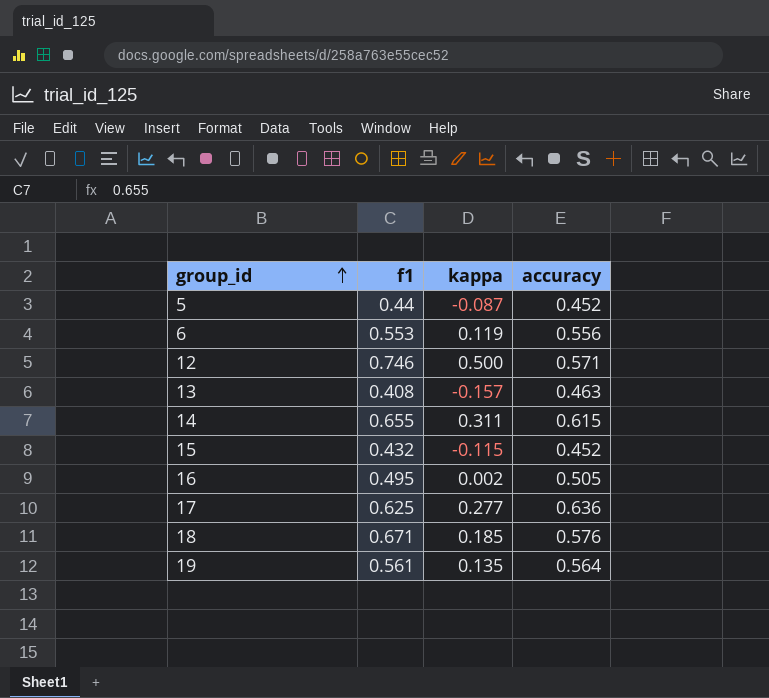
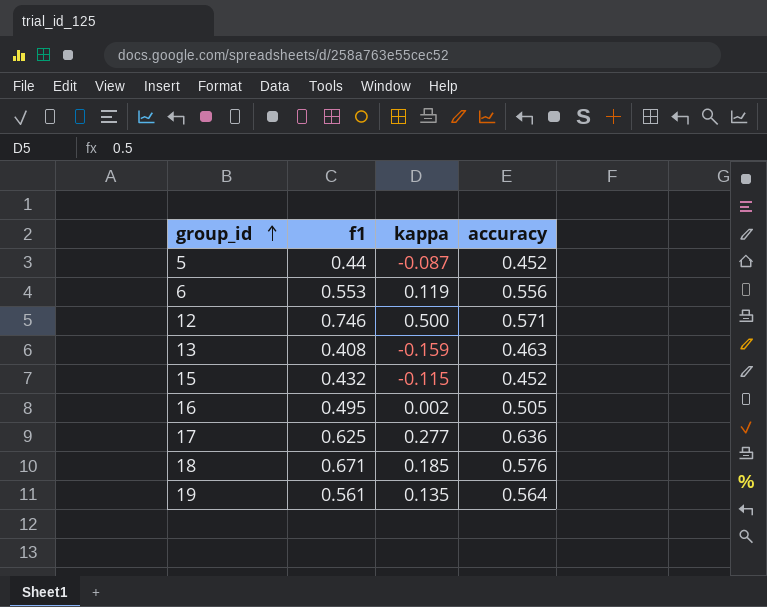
row 14: 0.655 | 0.311 | 0.615 -> none
13 | kappa: -0.157 -> -0.159

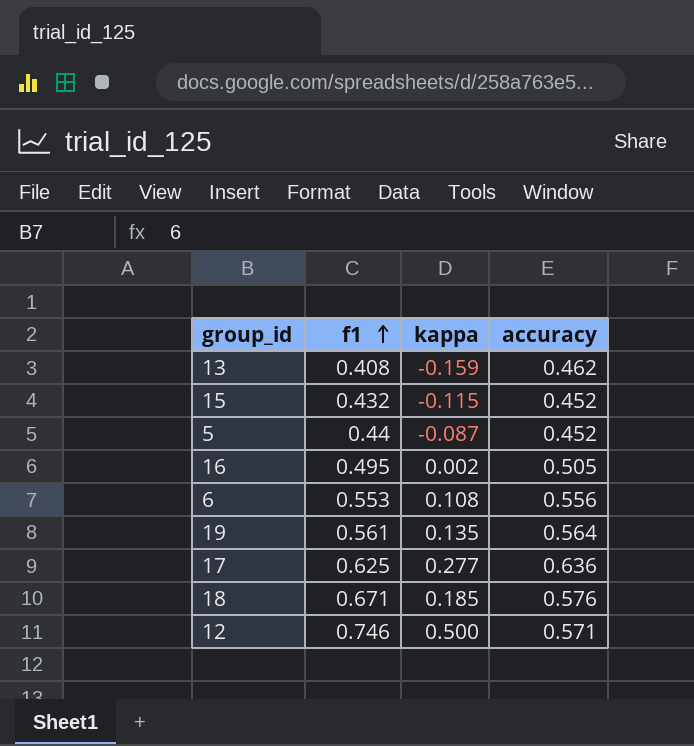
row order: group_id ascending -> f1 ascending
13 | accuracy: 0.463 -> 0.462
6 | kappa: 0.119 -> 0.108

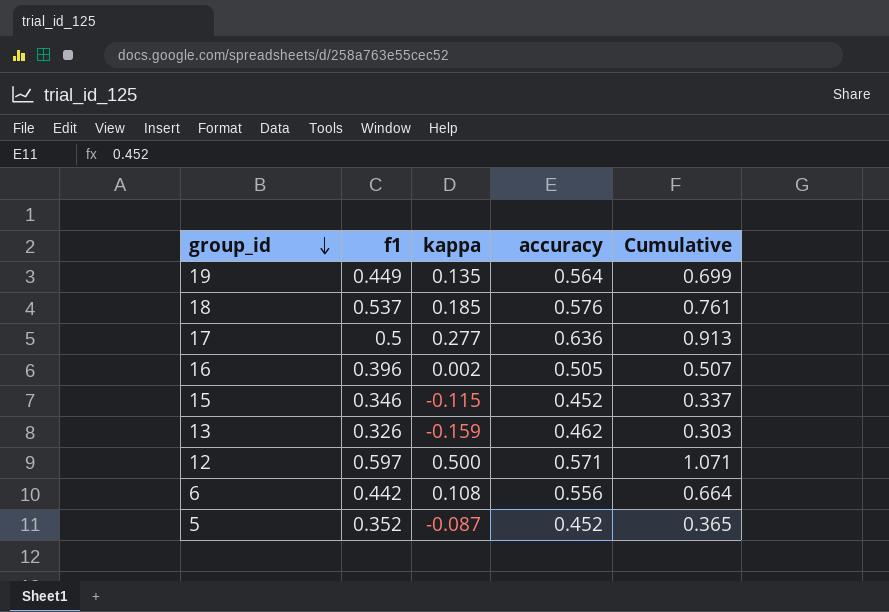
row order: f1 ascending -> group_id descending
column Cumulative | formula: none -> [kappa] + [accuracy]
19 | f1: 0.561 -> 0.449
18 | f1: 0.671 -> 0.537
17 | f1: 0.625 -> 0.5
16 | f1: 0.495 -> 0.396
15 | f1: 0.432 -> 0.346
13 | f1: 0.408 -> 0.326
12 | f1: 0.746 -> 0.597
6 | f1: 0.553 -> 0.442
5 | f1: 0.44 -> 0.352

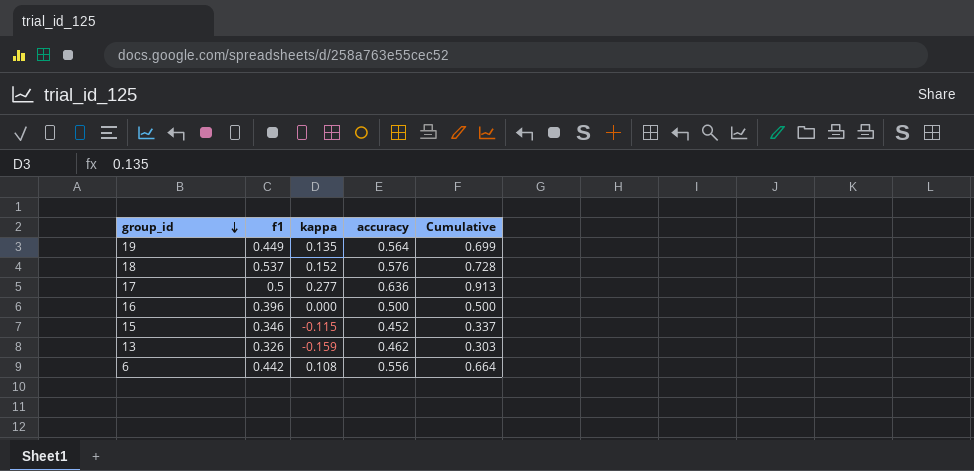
row 12: 0.597 | 0.500 | 0.571 | 1.071 -> none
row 5: 0.352 | -0.087 | 0.452 | 0.365 -> none
18 | kappa: 0.185 -> 0.152
18 | Cumulative: 0.761 -> 0.728
16 | kappa: 0.002 -> 0.000
16 | accuracy: 0.505 -> 0.500
16 | Cumulative: 0.507 -> 0.500

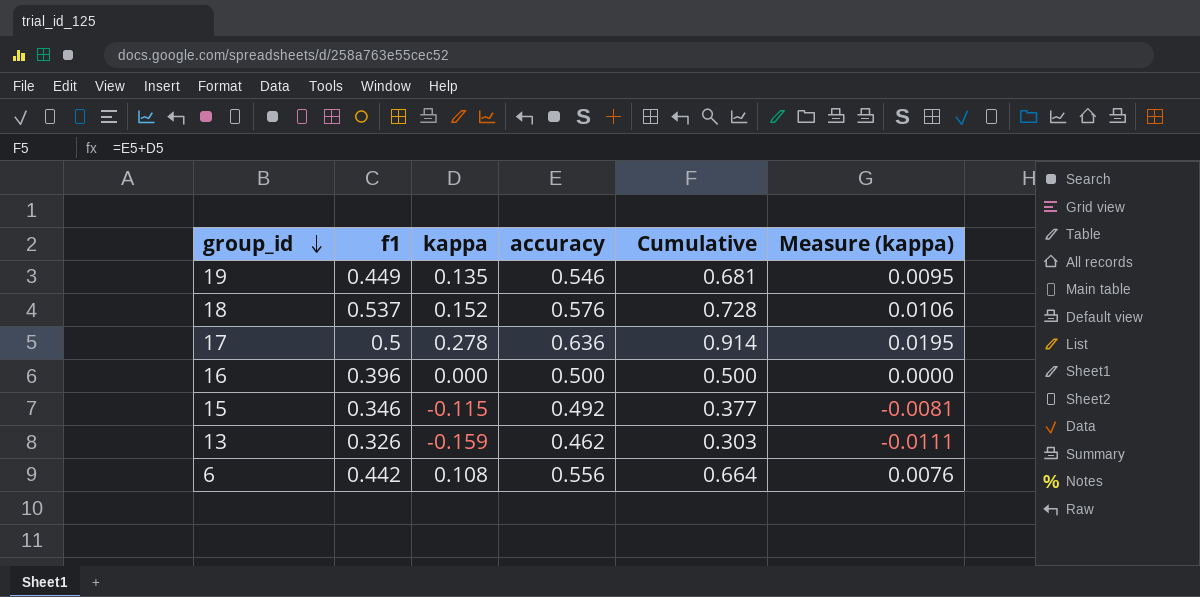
column Measure (kappa) | formula: none -> [kappa] * 0.07
19 | accuracy: 0.564 -> 0.546
19 | Cumulative: 0.699 -> 0.681
17 | kappa: 0.277 -> 0.278
17 | Cumulative: 0.913 -> 0.914
15 | accuracy: 0.452 -> 0.492
15 | Cumulative: 0.337 -> 0.377

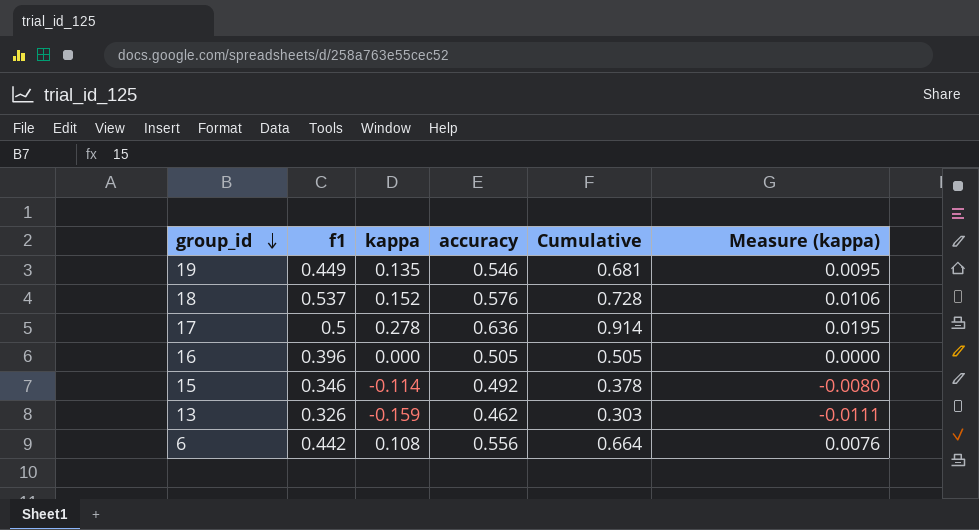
16 | accuracy: 0.500 -> 0.505
16 | Cumulative: 0.500 -> 0.505
15 | kappa: -0.115 -> -0.114
15 | Cumulative: 0.377 -> 0.378
15 | Measure (kappa): -0.0081 -> -0.0080

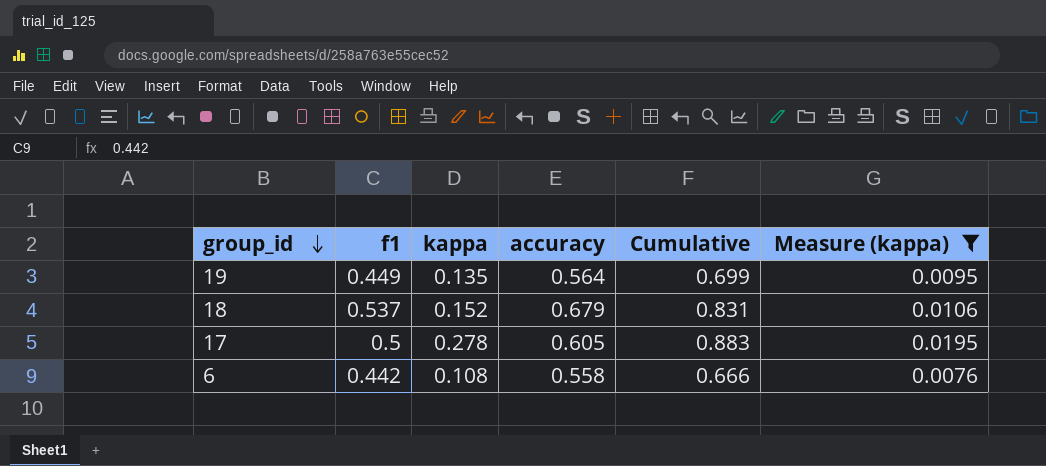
filter: none -> Measure (kappa) >= 0.0076
19 | accuracy: 0.546 -> 0.564
19 | Cumulative: 0.681 -> 0.699
18 | accuracy: 0.576 -> 0.679
18 | Cumulative: 0.728 -> 0.831
17 | accuracy: 0.636 -> 0.605
17 | Cumulative: 0.914 -> 0.883
6 | accuracy: 0.556 -> 0.558
6 | Cumulative: 0.664 -> 0.666

